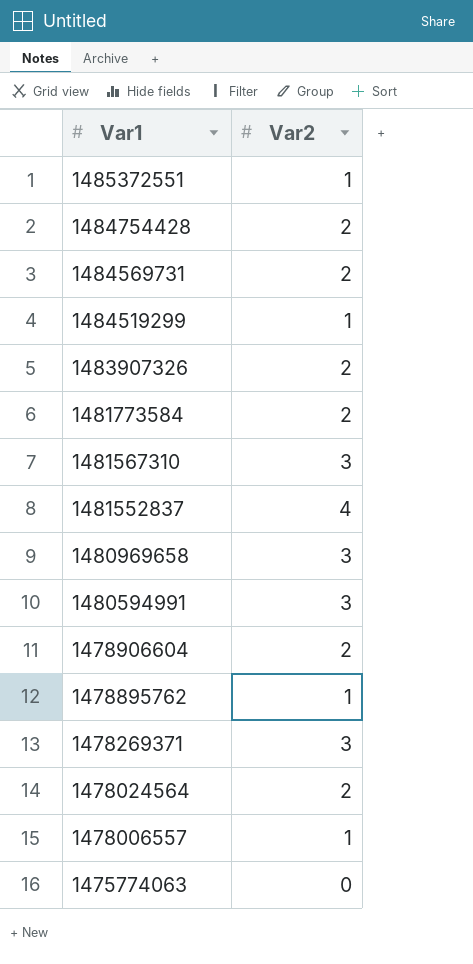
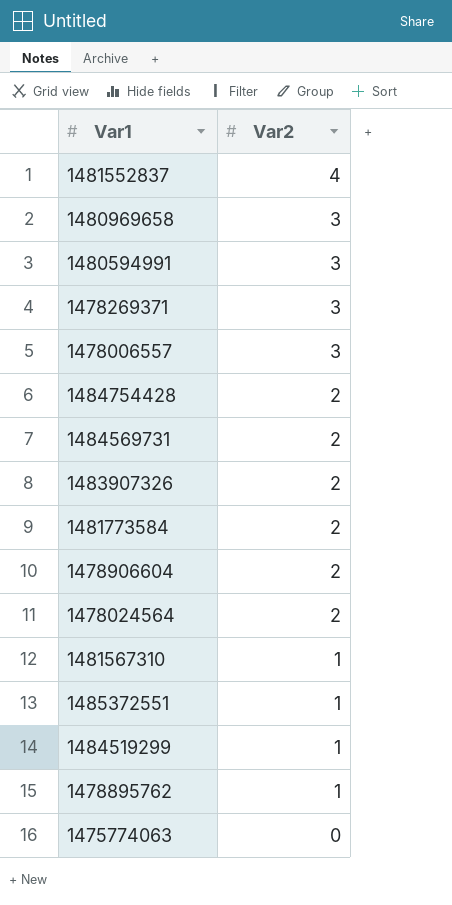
row order: Var1 descending -> Var2 descending
1478006557 | Var2: 1 -> 3
1481567310 | Var2: 3 -> 1

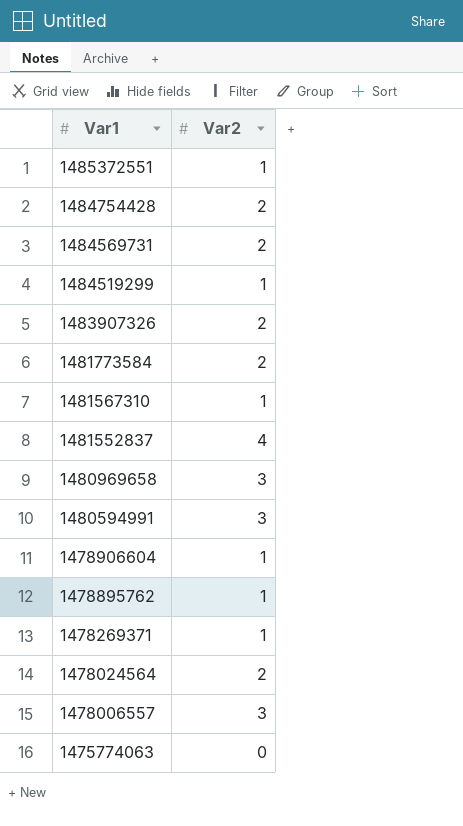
row order: Var2 descending -> Var1 descending
1478906604 | Var2: 2 -> 1
1478269371 | Var2: 3 -> 1

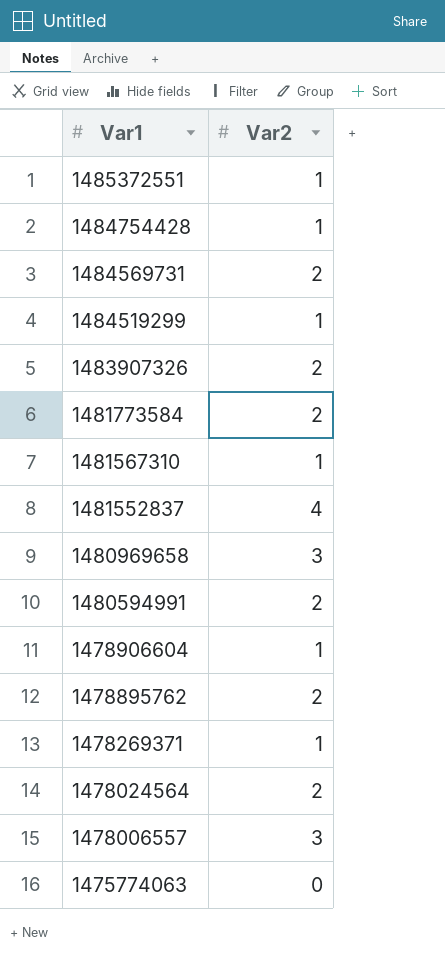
1484754428 | Var2: 2 -> 1
1480594991 | Var2: 3 -> 2
1478895762 | Var2: 1 -> 2

